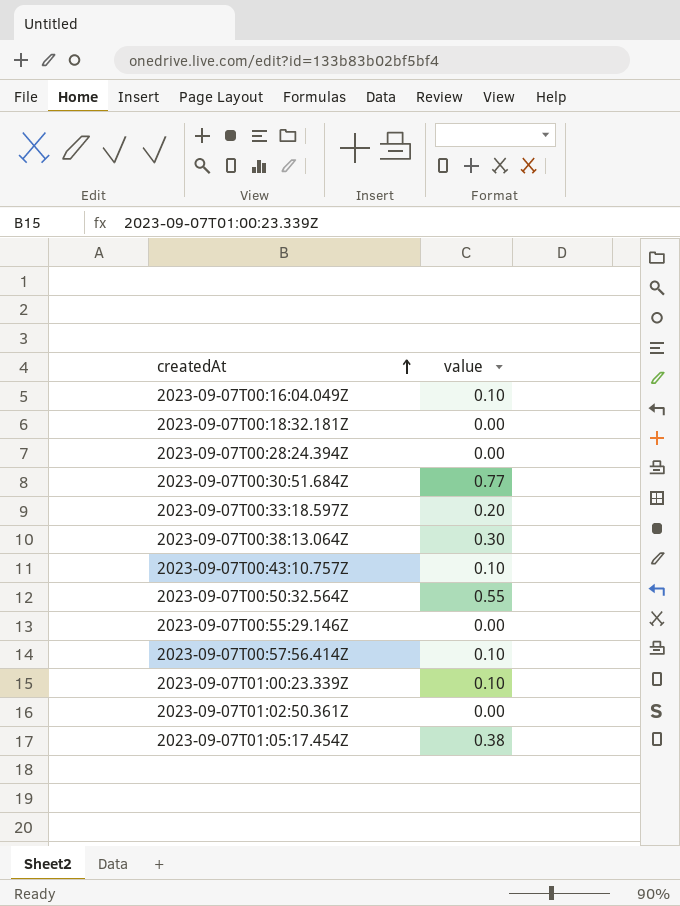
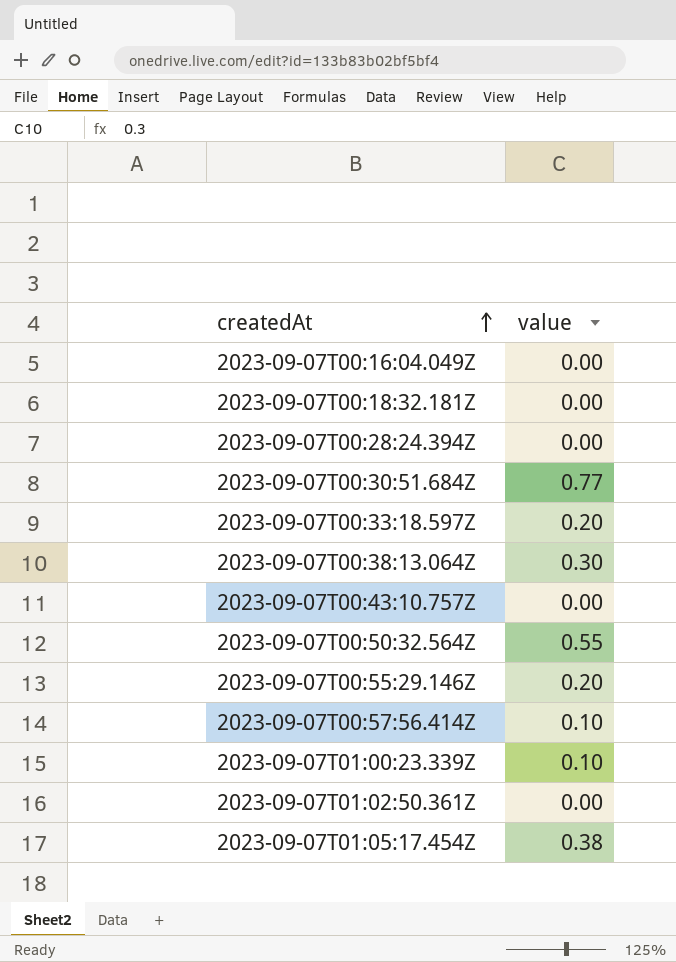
2023-09-07T00:16:04.049Z | value: 0.10 -> 0.00
2023-09-07T00:43:10.757Z | value: 0.10 -> 0.00
2023-09-07T00:55:29.146Z | value: 0.00 -> 0.20

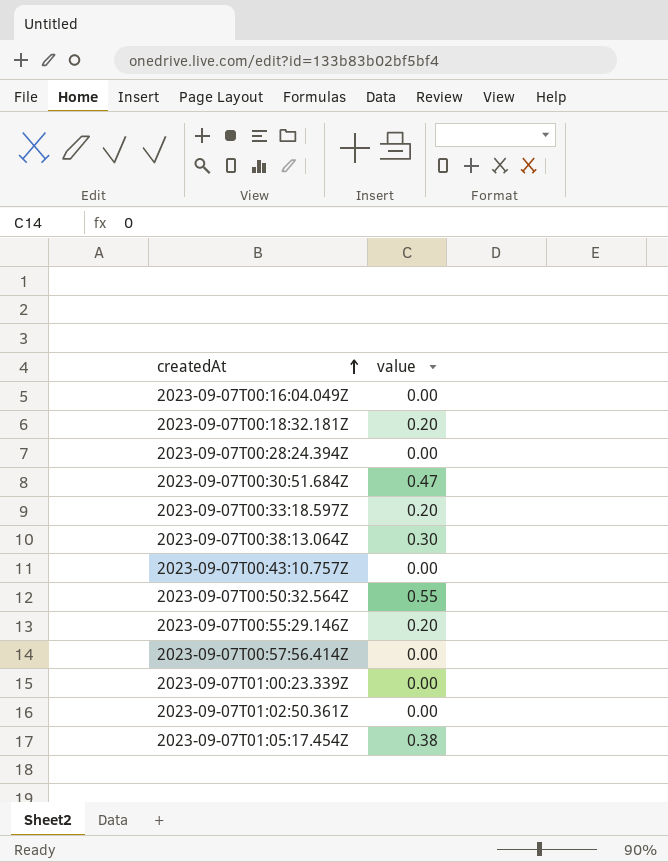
2023-09-07T00:18:32.181Z | value: 0.00 -> 0.20
2023-09-07T00:30:51.684Z | value: 0.77 -> 0.47
2023-09-07T00:57:56.414Z | value: 0.10 -> 0.00
2023-09-07T01:00:23.339Z | value: 0.10 -> 0.00

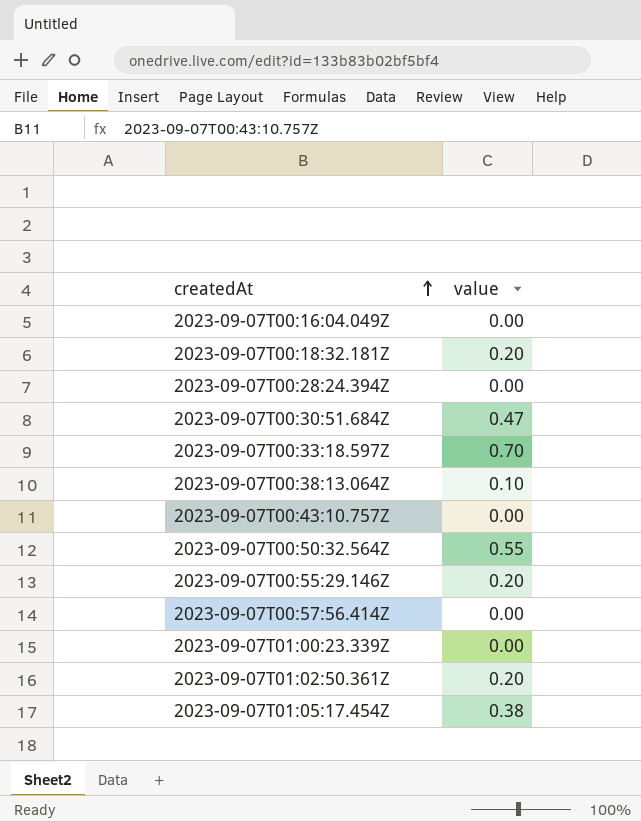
2023-09-07T00:33:18.597Z | value: 0.20 -> 0.70
2023-09-07T00:38:13.064Z | value: 0.30 -> 0.10
2023-09-07T01:02:50.361Z | value: 0.00 -> 0.20

